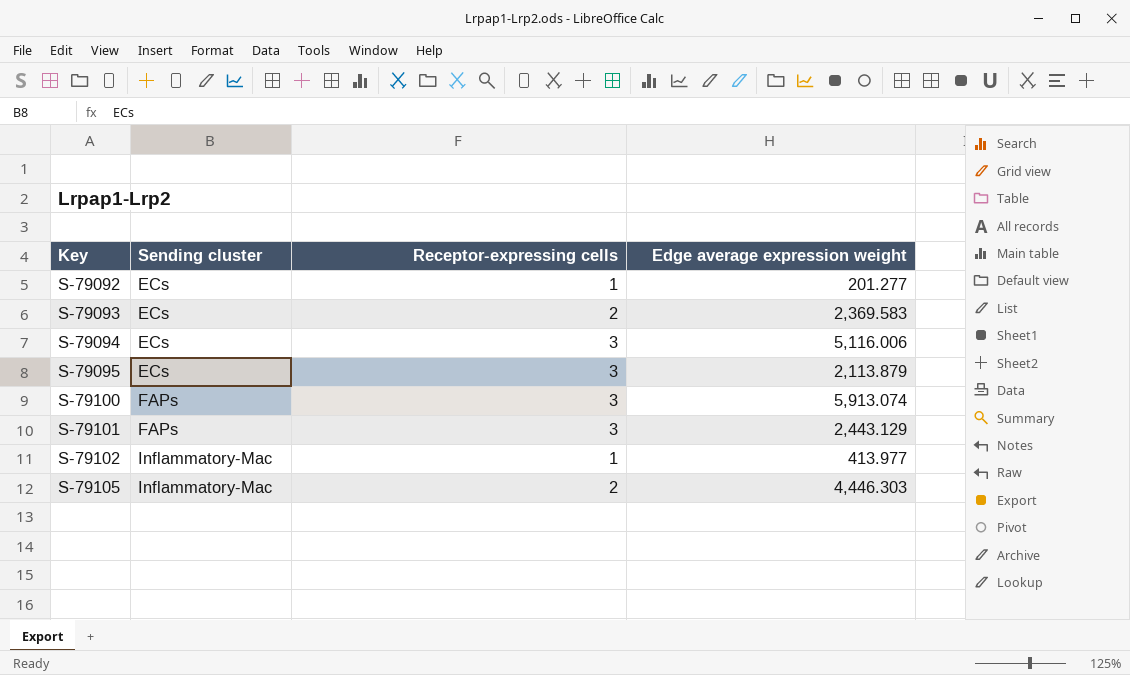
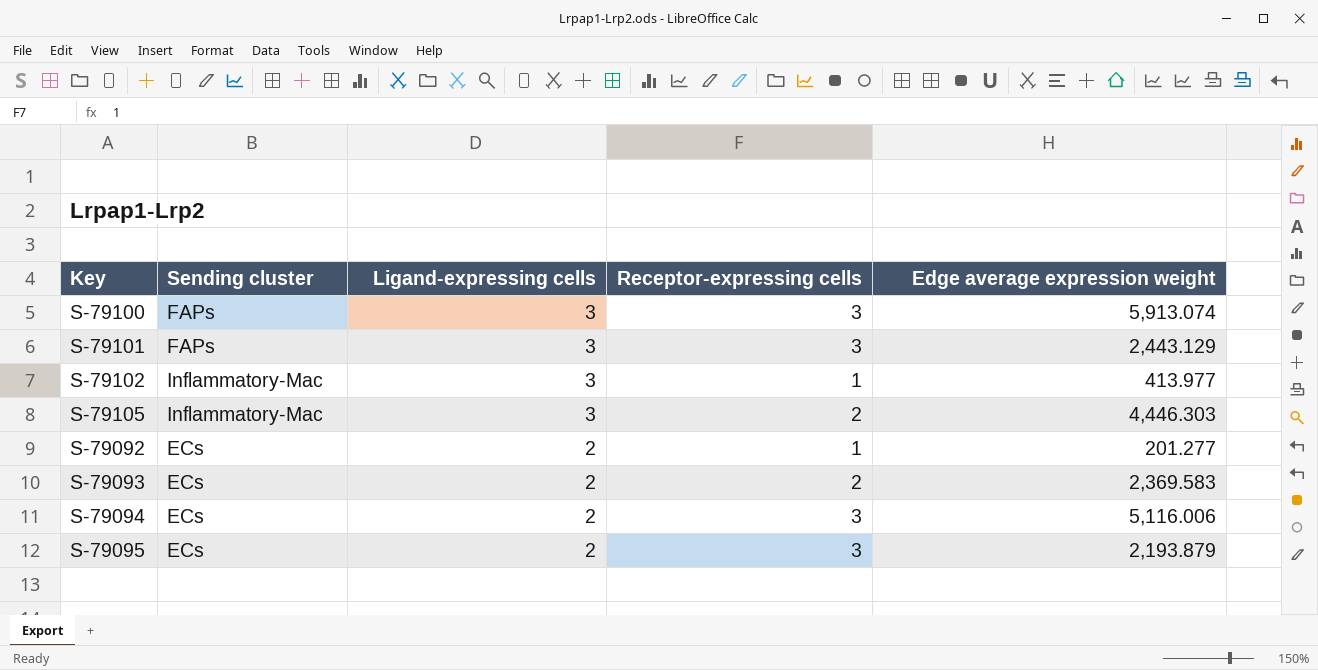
row order: Key ascending -> Ligand-expressing cells descending
column Ligand-expressing cells | position: none -> 3
S-79095 | Edge average expression weight: 2,113.879 -> 2,193.879

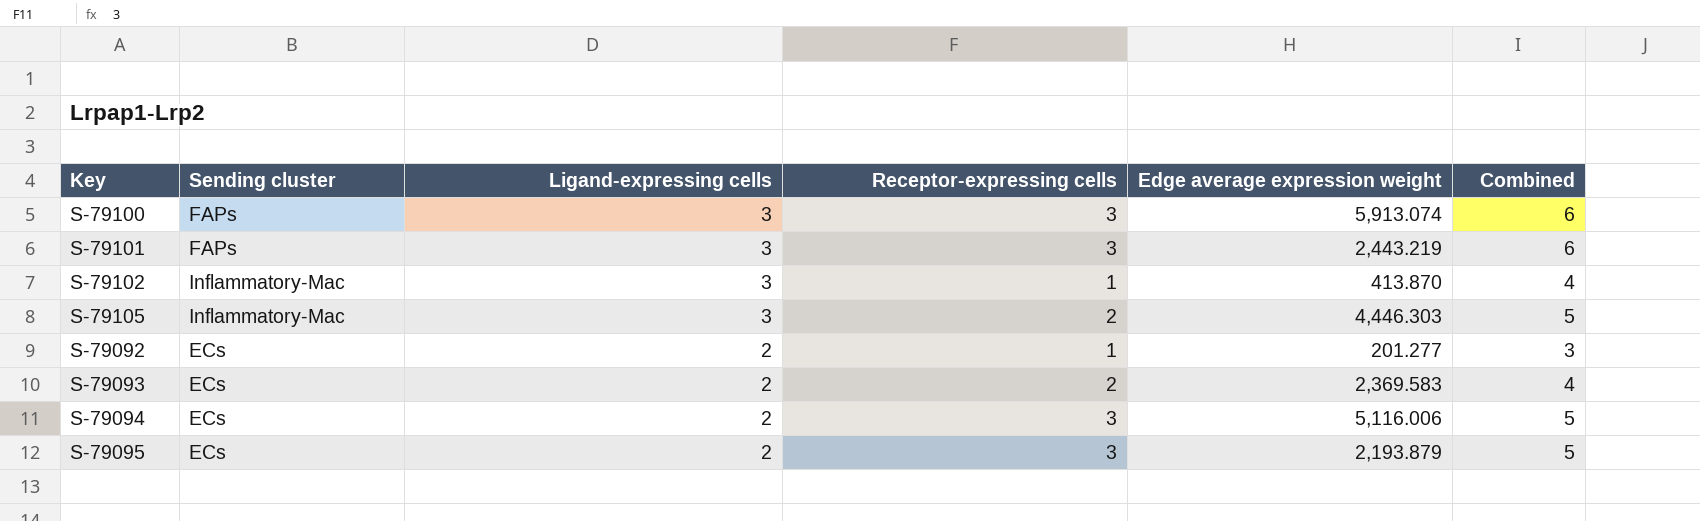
column Combined | formula: none -> [Ligand-expressing cells] + [Receptor-expressing cells]
S-79101 | Edge average expression weight: 2,443.129 -> 2,443.219
S-79102 | Edge average expression weight: 413.977 -> 413.870

